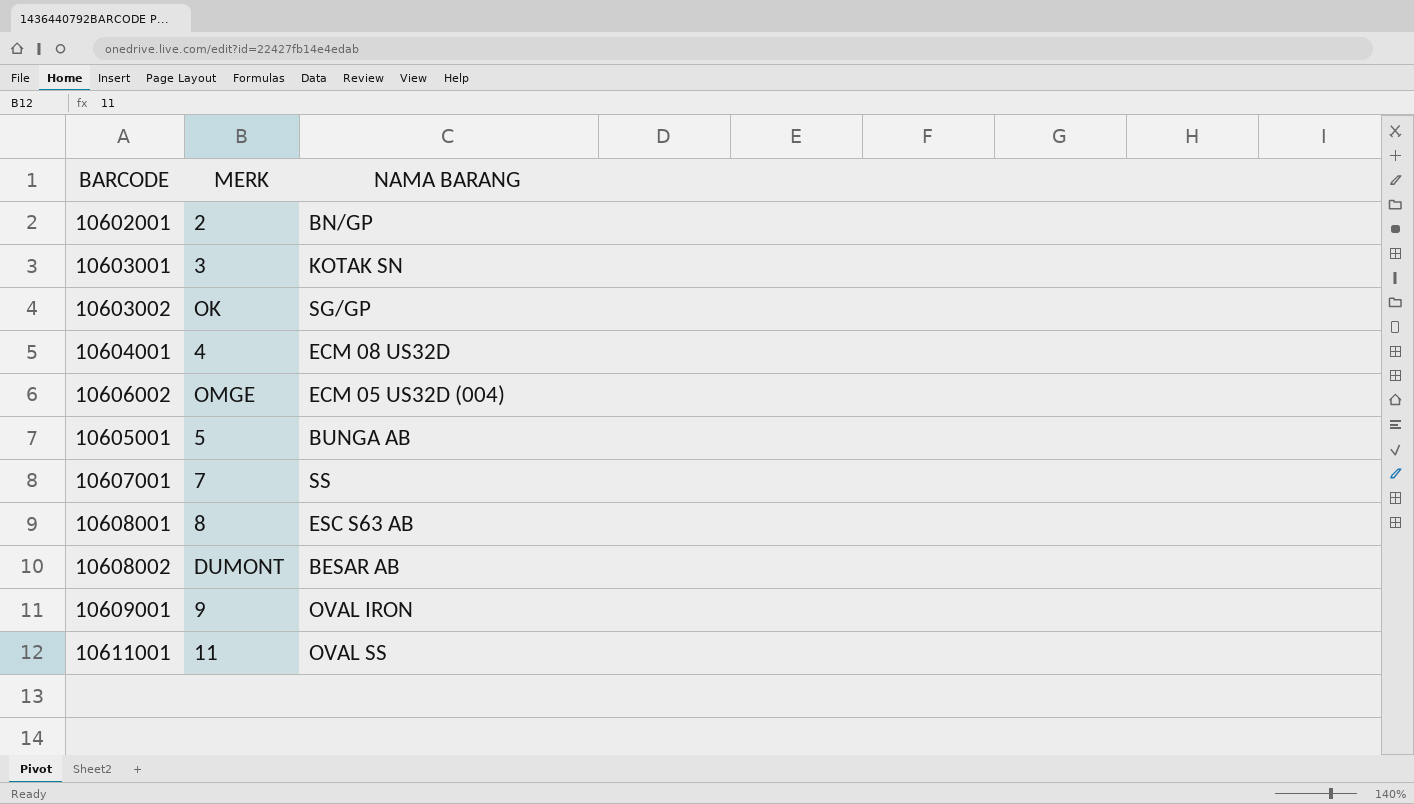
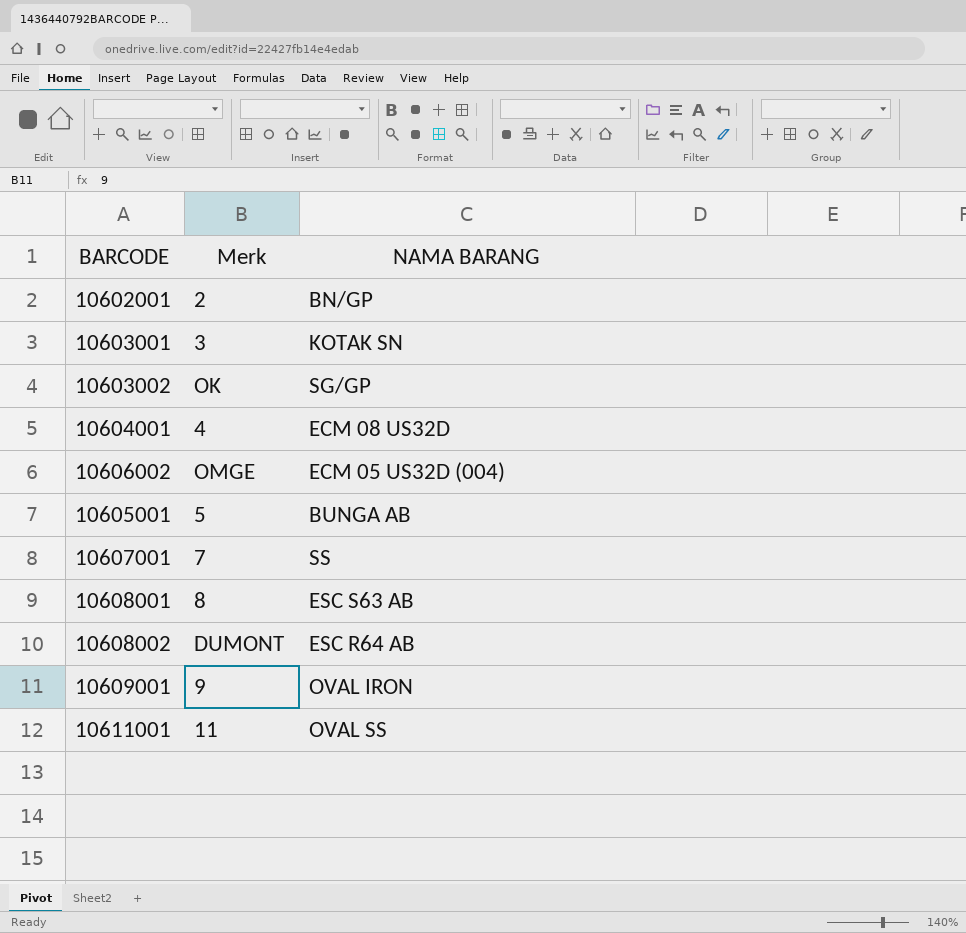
column name: MERK -> Merk
10608002 | NAMA BARANG: BESAR AB -> ESC R64 AB

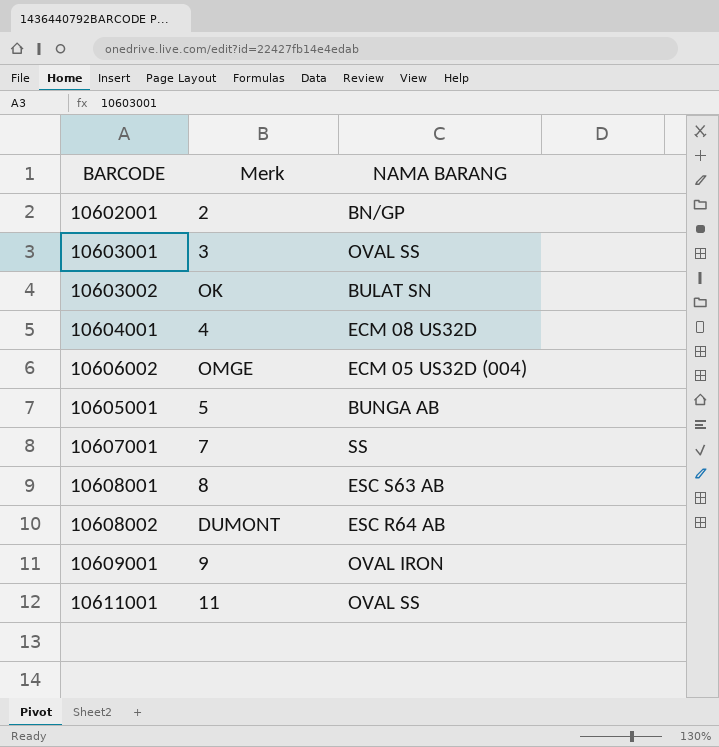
10603001 | NAMA BARANG: KOTAK SN -> OVAL SS
10603002 | NAMA BARANG: SG/GP -> BULAT SN

